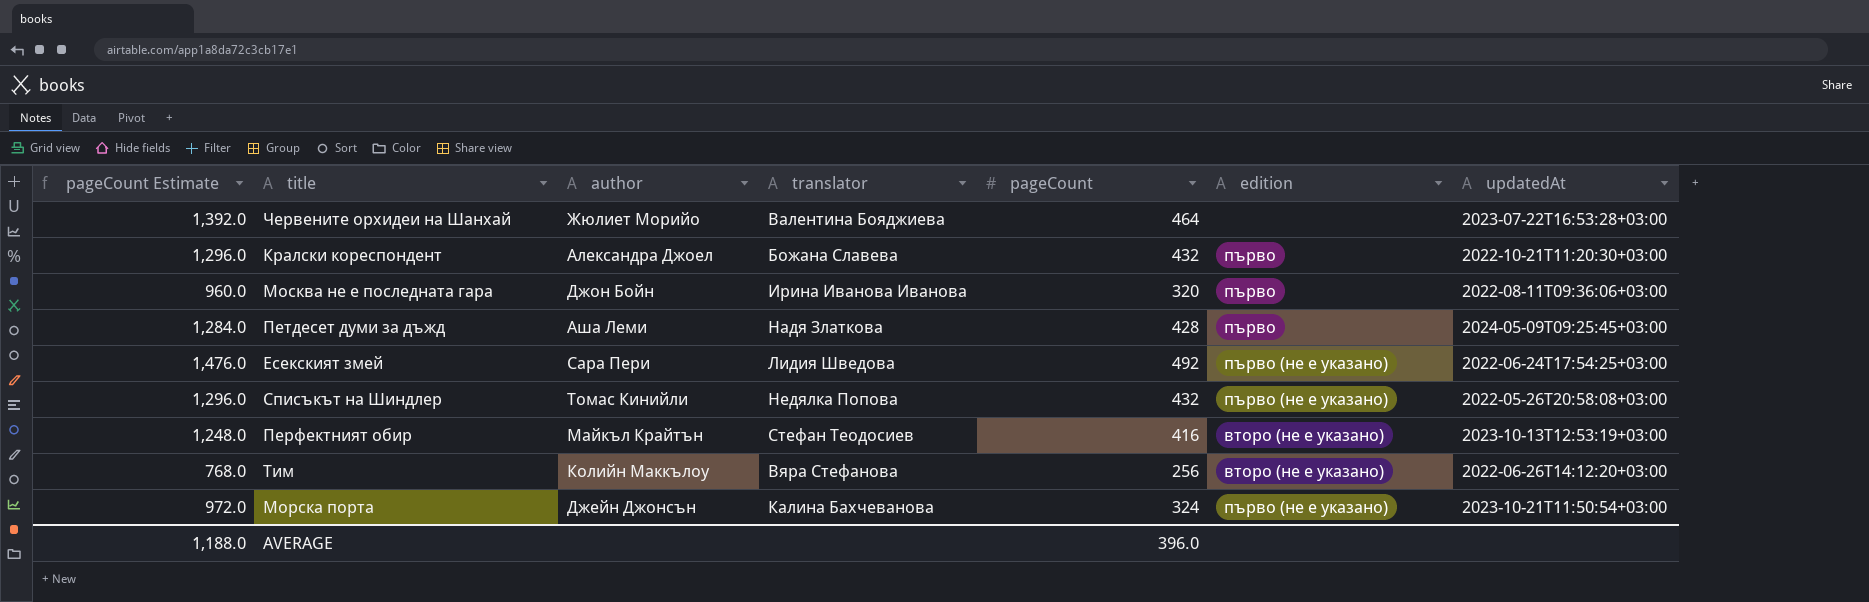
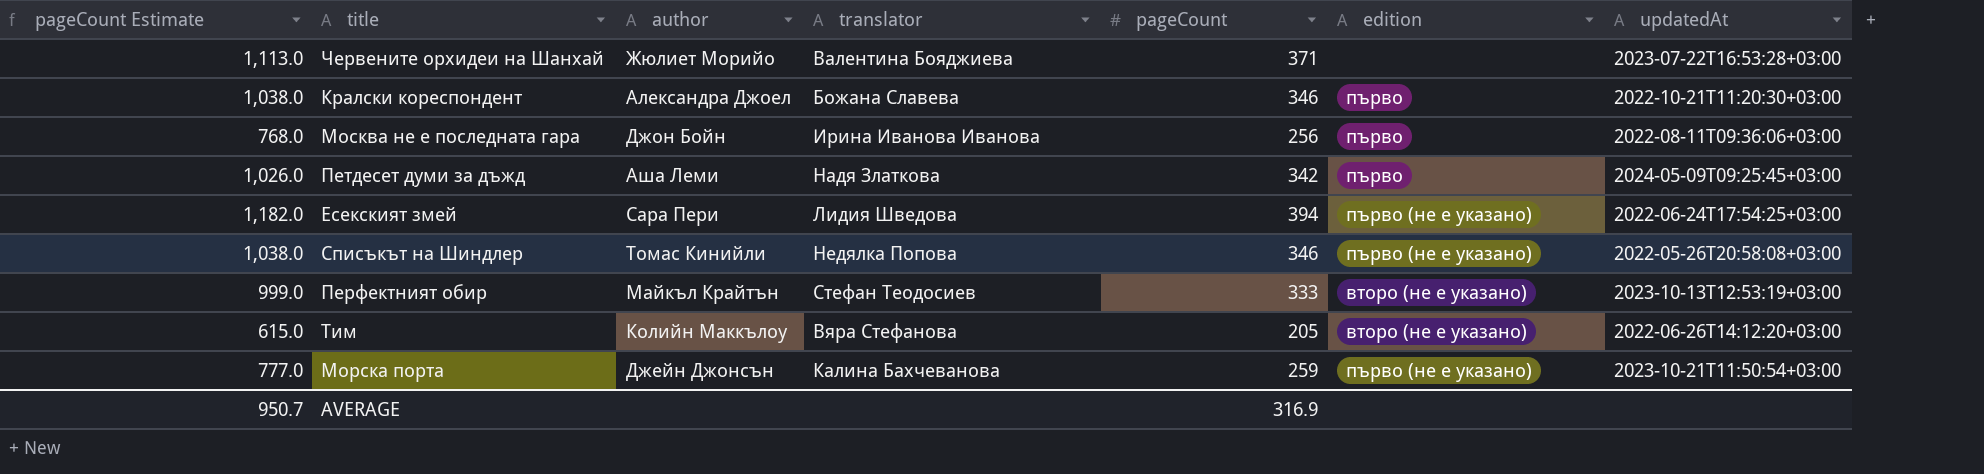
Червените орхидеи на Шанхай | pageCount Estimate: 1,392.0 -> 1,113.0
Червените орхидеи на Шанхай | pageCount: 464 -> 371
Кралски кореспондент | pageCount Estimate: 1,296.0 -> 1,038.0
Кралски кореспондент | pageCount: 432 -> 346
Москва не е последната гара | pageCount Estimate: 960.0 -> 768.0
Москва не е последната гара | pageCount: 320 -> 256
Петдесет думи за дъжд | pageCount Estimate: 1,284.0 -> 1,026.0
Петдесет думи за дъжд | pageCount: 428 -> 342
Есекският змей | pageCount Estimate: 1,476.0 -> 1,182.0
Есекският змей | pageCount: 492 -> 394
Списъкът на Шиндлер | pageCount Estimate: 1,296.0 -> 1,038.0
Списъкът на Шиндлер | pageCount: 432 -> 346
Перфектният обир | pageCount Estimate: 1,248.0 -> 999.0
Перфектният обир | pageCount: 416 -> 333
Тим | pageCount Estimate: 768.0 -> 615.0
Тим | pageCount: 256 -> 205
Морска порта | pageCount Estimate: 972.0 -> 777.0
Морска порта | pageCount: 324 -> 259
AVERAGE | pageCount Estimate: 1,188.0 -> 950.7
AVERAGE | pageCount: 396.0 -> 316.9

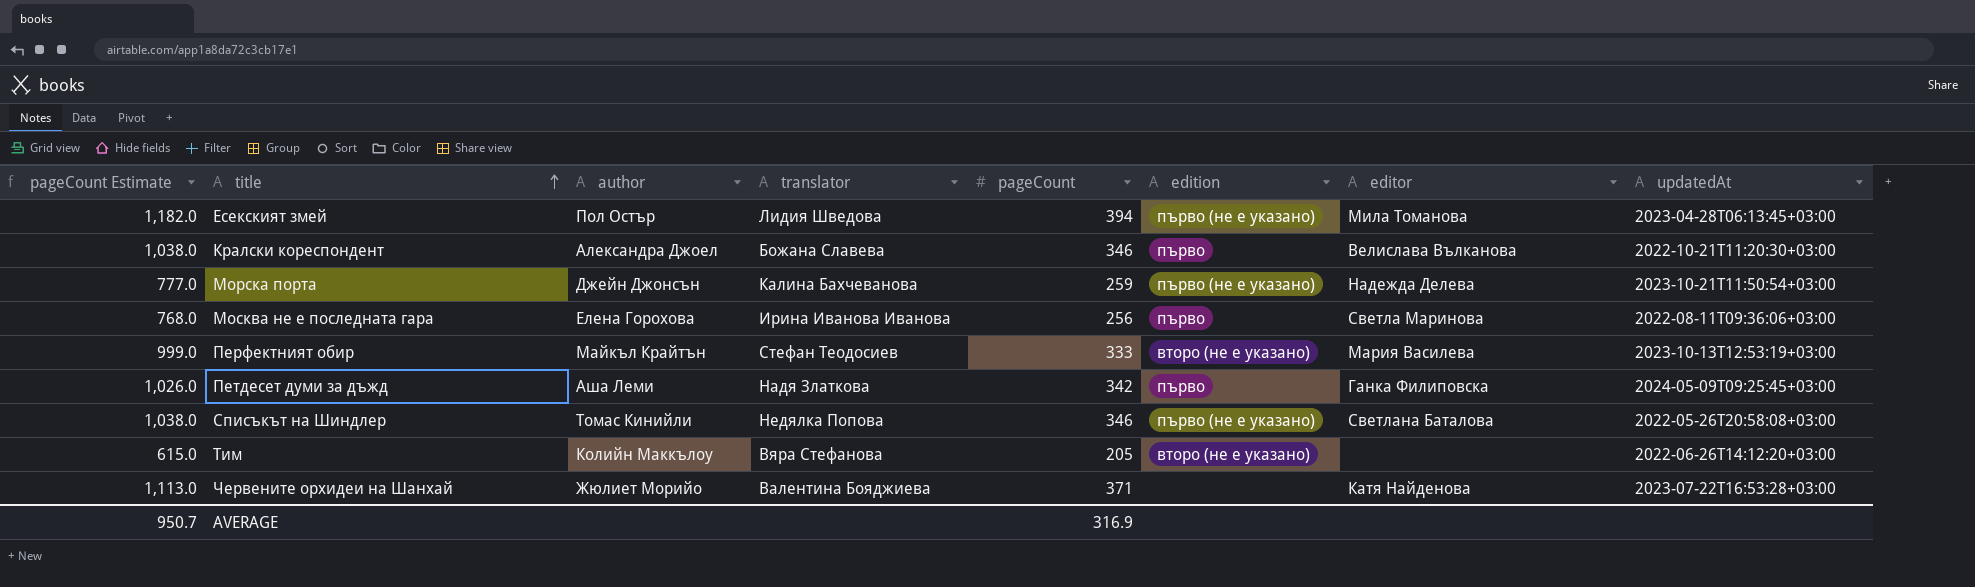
row order: none -> title ascending
column editor | position: none -> 7
Есекският змей | author: Сара Пери -> Пол Остър
Есекският змей | updatedAt: 2022-06-24T17:54:25+03:00 -> 2023-04-28T06:13:45+03:00
Москва не е последната гара | author: Джон Бойн -> Елена Горохова

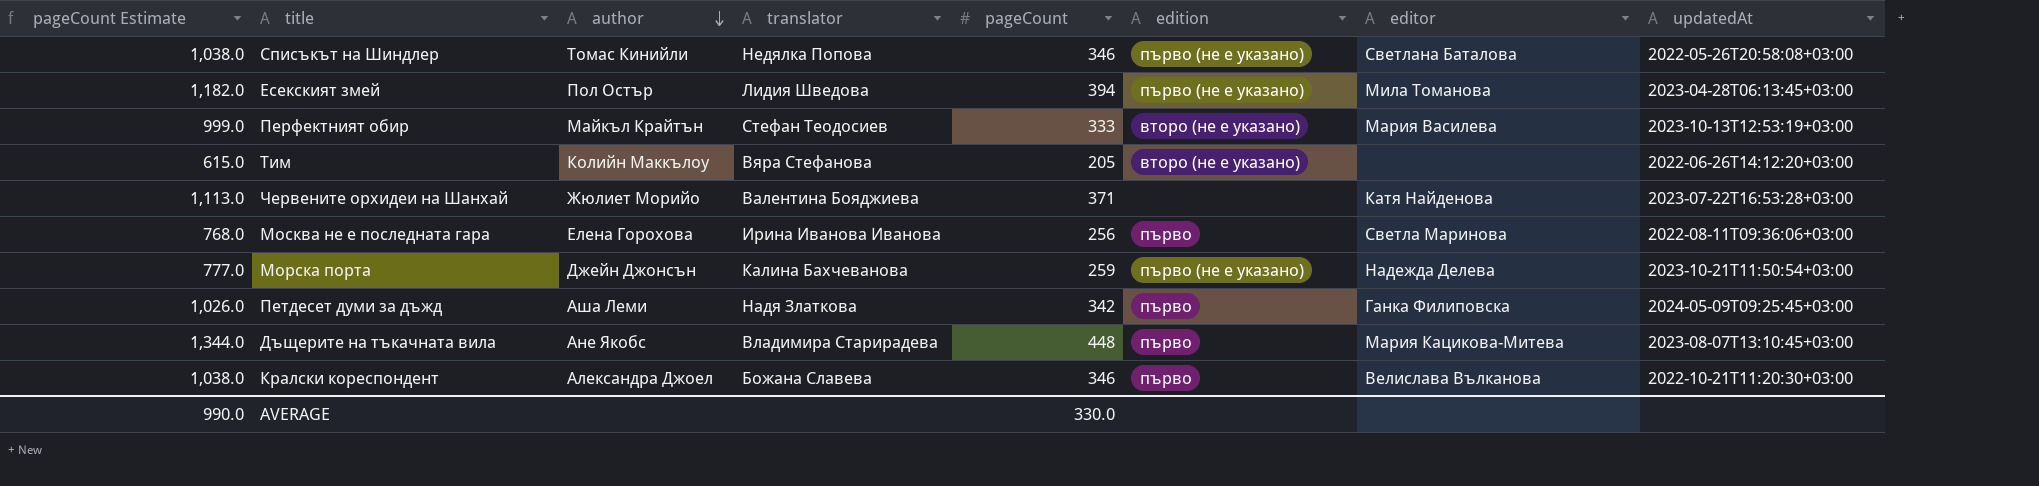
row order: title ascending -> author descending
row Дъщерите на тъкачната вила: none -> 1,344.0 | Ане Якобс | Владимира Старирадева | 448 | първо | Мария Кацикова-Митева | 2023-08-07T13:10:45+03:00
AVERAGE | pageCount Estimate: 950.7 -> 990.0
AVERAGE | pageCount: 316.9 -> 330.0

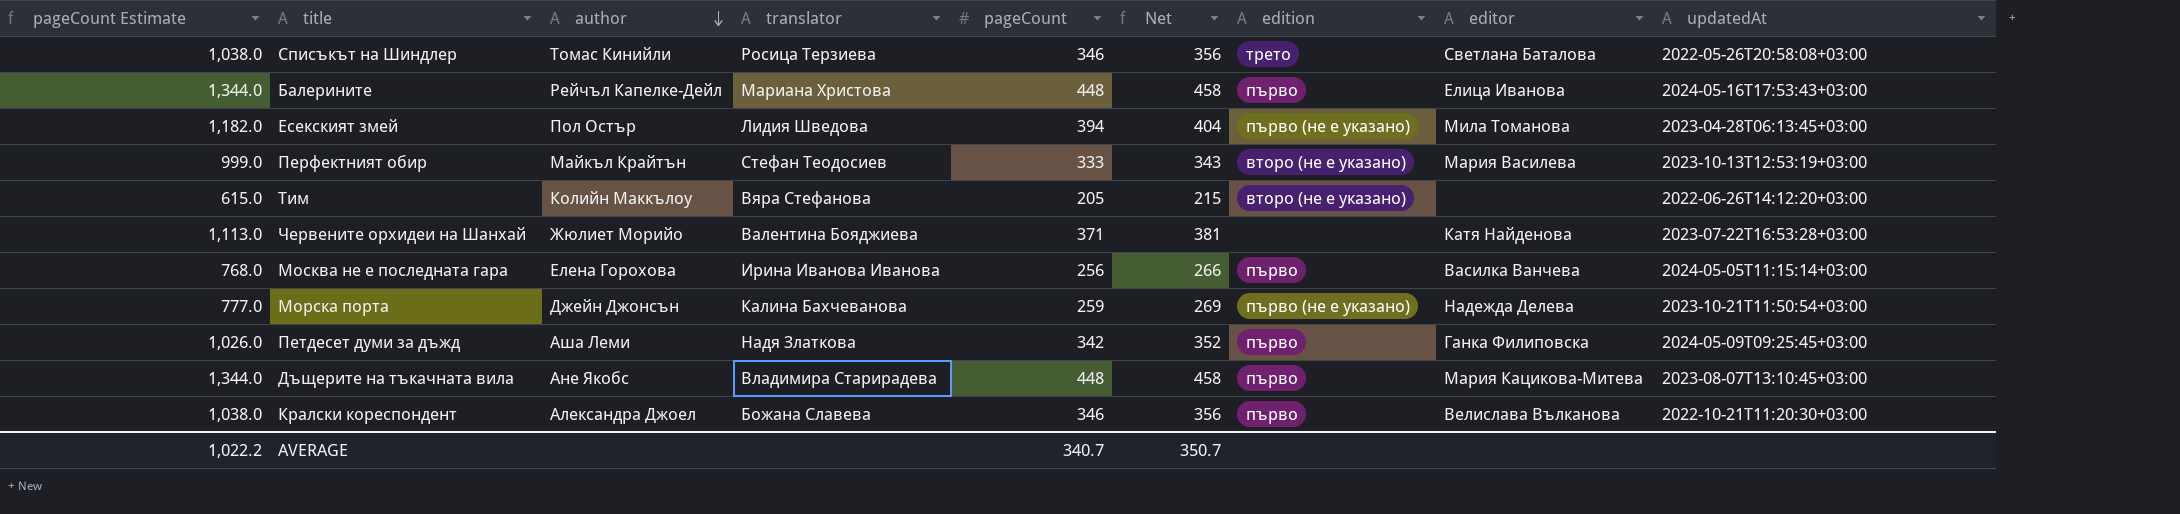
column Net | formula: none -> [pageCount] + 10
Списъкът на Шиндлер | translator: Недялка Попова -> Росица Терзиева
Списъкът на Шиндлер | edition: първо (не е указано) -> трето
row Балерините: none -> 1,344.0 | Рейчъл Капелке-Дейл | Мариана Христова | 448 | 458 | първо | Елица Иванова | 2024-05-16T17:53:43+03:00
Москва не е последната гара | editor: Светла Маринова -> Василка Ванчева
Москва не е последната гара | updatedAt: 2022-08-11T09:36:06+03:00 -> 2024-05-05T11:15:14+03:00
AVERAGE | pageCount Estimate: 990.0 -> 1,022.2
AVERAGE | pageCount: 330.0 -> 340.7

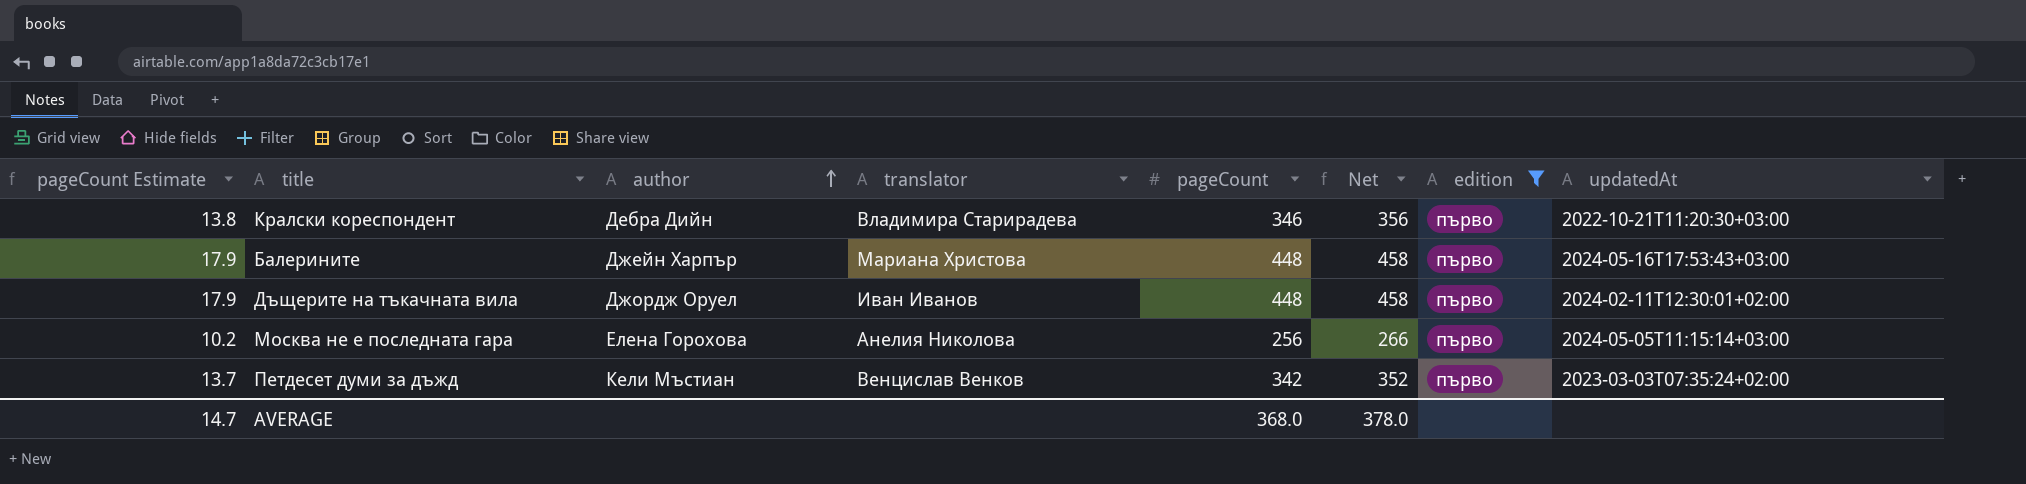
filter: none -> edition = първо
row order: author descending -> author ascending
column editor | position: 8 -> none
column pageCount Estimate | formula: [pageCount] * 3 -> [pageCount] * 0.04
Кралски кореспондент | author: Александра Джоел -> Дебра Дийн
Кралски кореспондент | translator: Божана Славева -> Владимира Старирадева
Балерините | author: Рейчъл Капелке-Дейл -> Джейн Харпър
Дъщерите на тъкачната вила | author: Ане Якобс -> Джордж Оруел
Дъщерите на тъкачната вила | translator: Владимира Старирадева -> Иван Иванов
Дъщерите на тъкачната вила | updatedAt: 2023-08-07T13:10:45+03:00 -> 2024-02-11T12:30:01+02:00
Москва не е последната гара | translator: Ирина Иванова Иванова -> Анелия Николова
Петдесет думи за дъжд | author: Аша Леми -> Кели Мъстиан
Петдесет думи за дъжд | translator: Надя Златкова -> Венцислав Венков
Петдесет думи за дъжд | updatedAt: 2024-05-09T09:25:45+03:00 -> 2023-03-03T07:35:24+02:00
AVERAGE | pageCount Estimate: 1,022.2 -> 14.7
AVERAGE | pageCount: 340.7 -> 368.0
AVERAGE | Net: 350.7 -> 378.0

